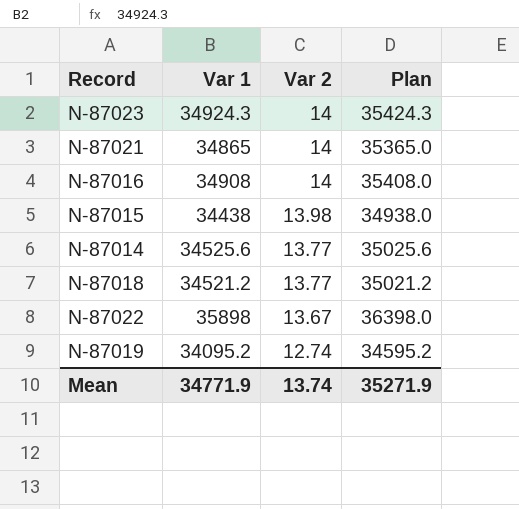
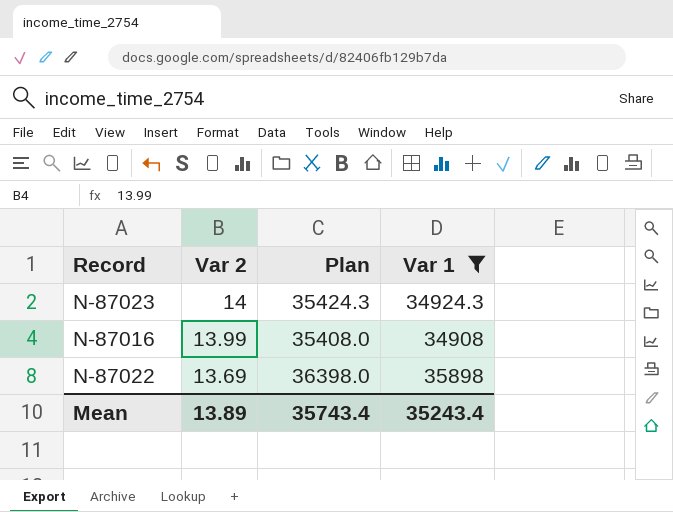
filter: none -> Var 1 >= 34908
column Var 1 | position: 2 -> 4
N-87016 | Var 2: 14 -> 13.99
N-87022 | Var 2: 13.67 -> 13.69
Mean | Var 2: 13.74 -> 13.89
Mean | Plan: 35271.9 -> 35743.4
Mean | Var 1: 34771.9 -> 35243.4

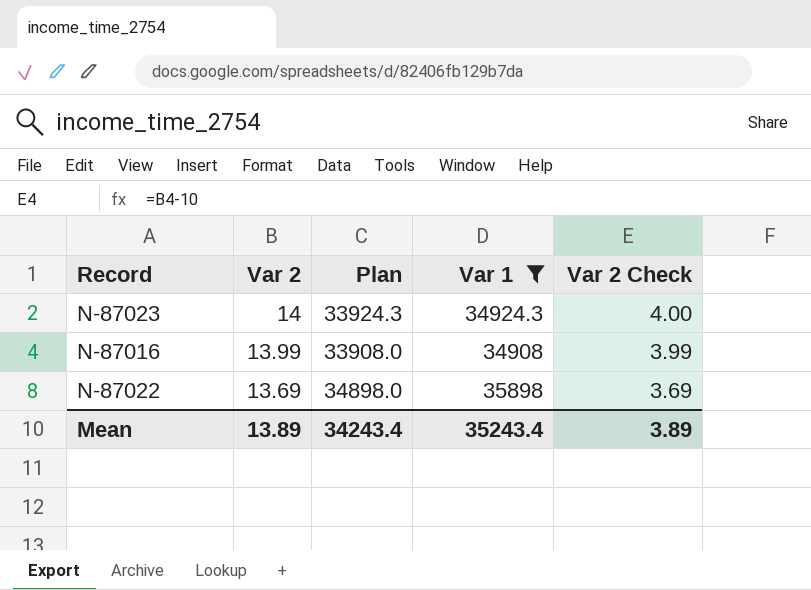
column Plan | formula: [Var 1] + 500 -> [Var 1] - 1000
column Var 2 Check | formula: none -> [Var 2] - 10
Mean | Plan: 35743.4 -> 34243.4

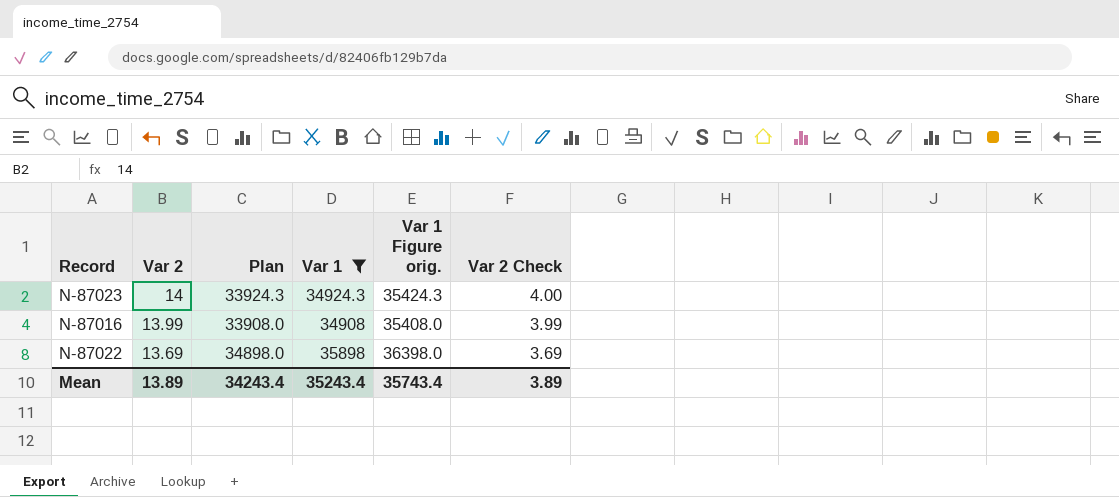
column Var 1 Figure orig. | formula: none -> [Var 1] + 500

